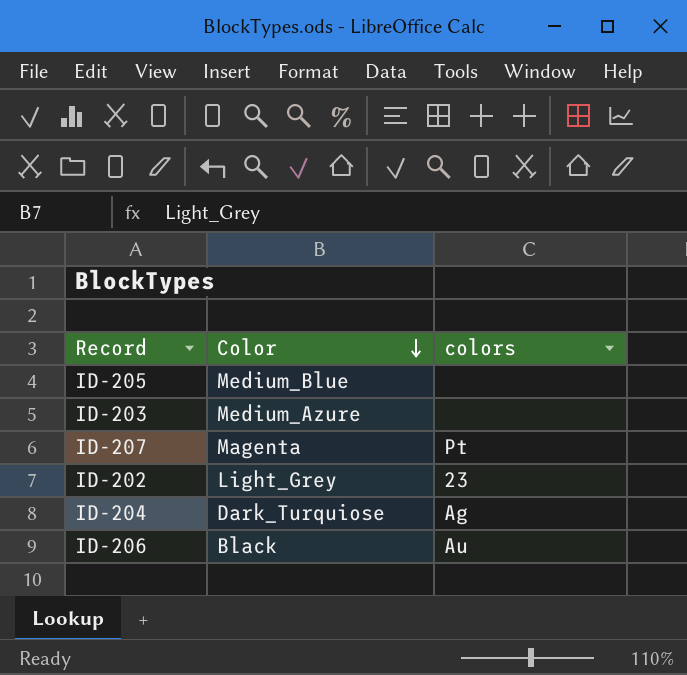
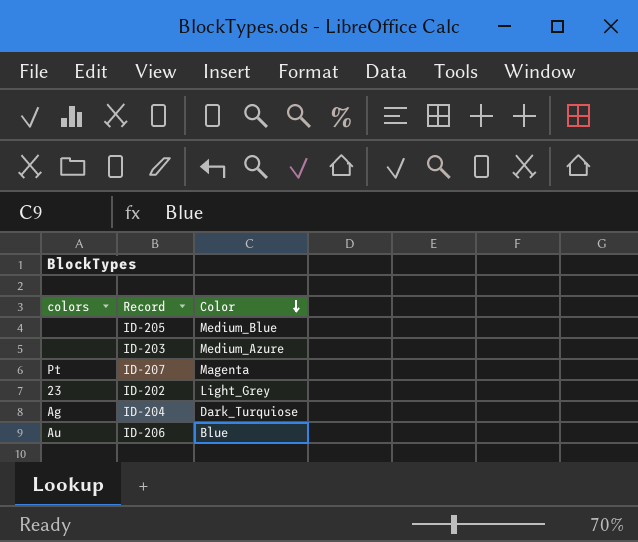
column colors | position: 3 -> 1
ID-206 | Color: Black -> Blue

